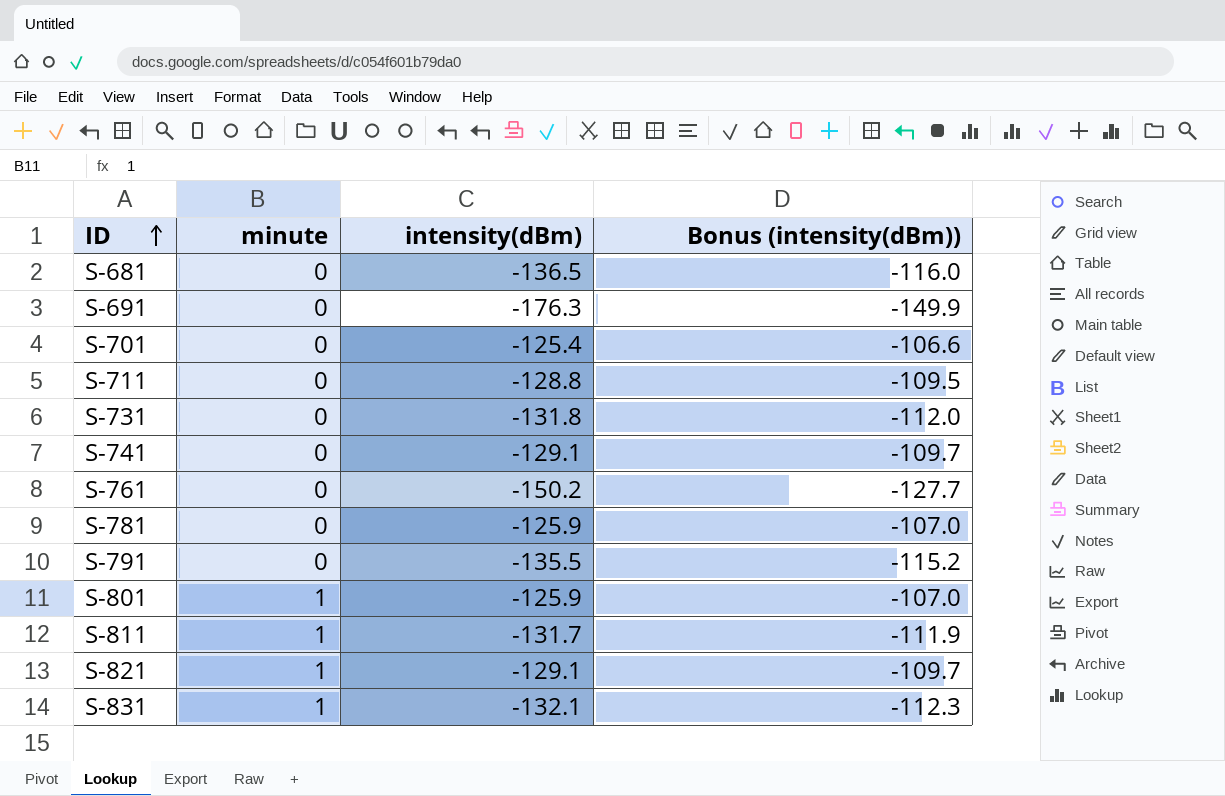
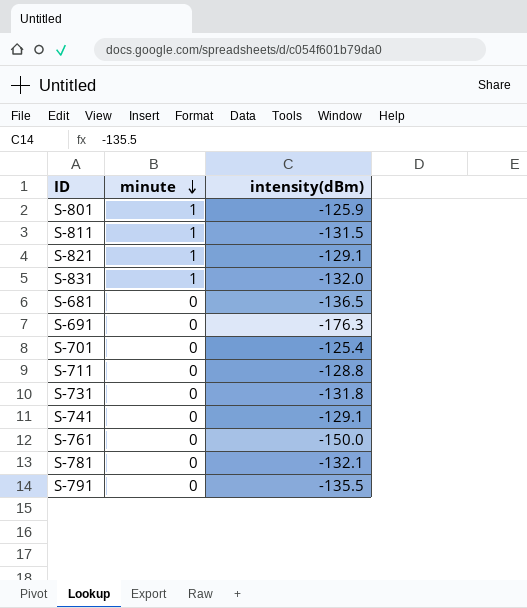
row order: ID ascending -> minute descending
column Bonus (intensity(dBm)) | formula: [intensity(dBm)] * 0.85 -> none
S-811 | intensity(dBm): -131.7 -> -131.5
S-831 | intensity(dBm): -132.1 -> -132.0
S-761 | intensity(dBm): -150.2 -> -150.0
S-781 | intensity(dBm): -125.9 -> -132.1

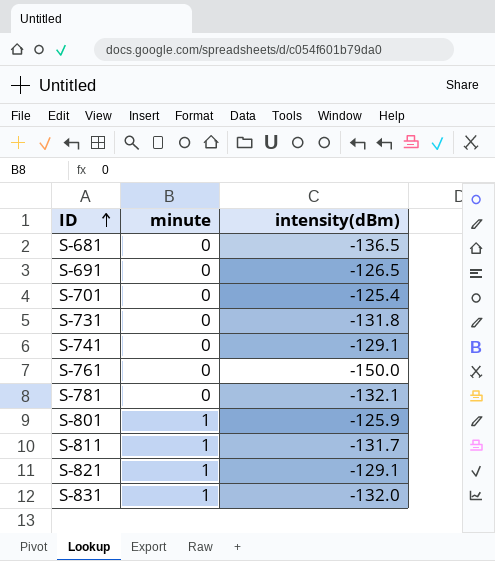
row order: minute descending -> ID ascending
row S-711: 0 | -128.8 -> none
row S-791: 0 | -135.5 -> none
S-691 | intensity(dBm): -176.3 -> -126.5
S-811 | intensity(dBm): -131.5 -> -131.7

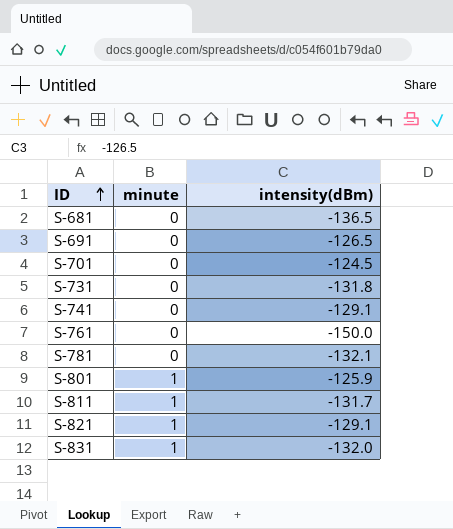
S-701 | intensity(dBm): -125.4 -> -124.5

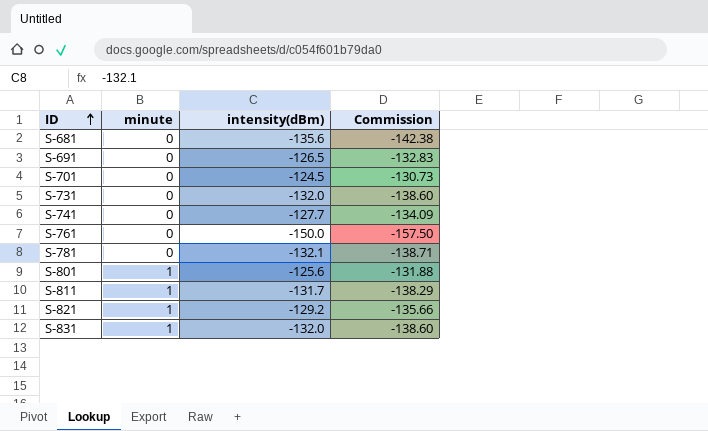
column Commission | formula: none -> [intensity(dBm)] * 1.05
S-681 | intensity(dBm): -136.5 -> -135.6
S-731 | intensity(dBm): -131.8 -> -132.0
S-741 | intensity(dBm): -129.1 -> -127.7
S-801 | intensity(dBm): -125.9 -> -125.6
S-821 | intensity(dBm): -129.1 -> -129.2

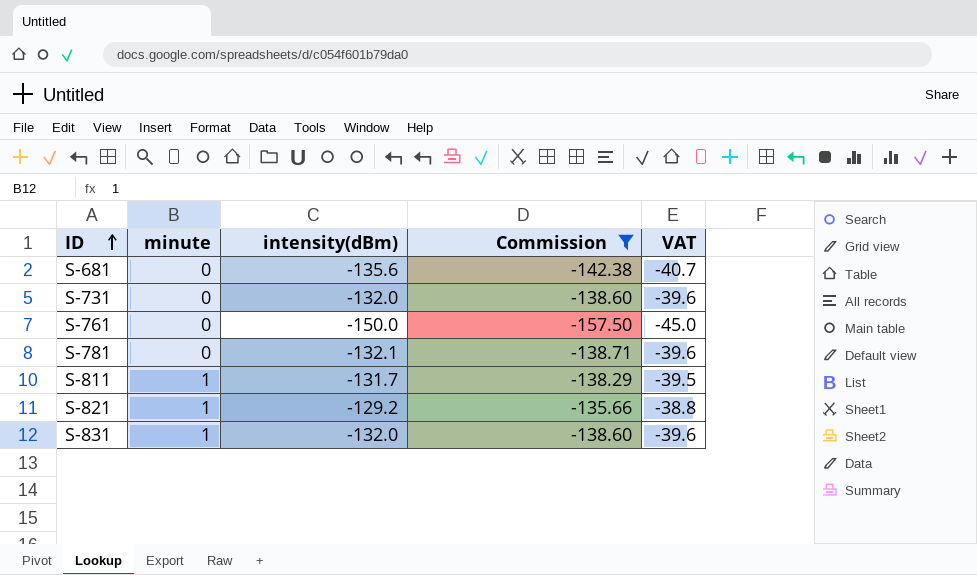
filter: none -> Commission <= -135.66
column VAT | formula: none -> [intensity(dBm)] * 0.3

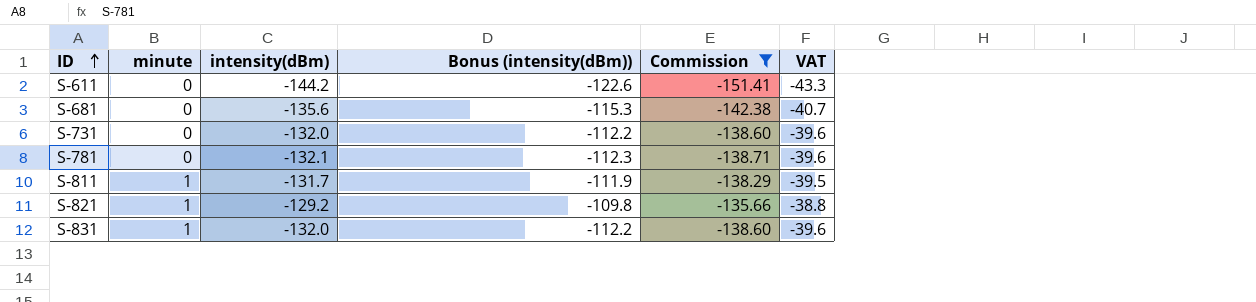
column Bonus (intensity(dBm)) | formula: none -> [intensity(dBm)] * 0.85
row S-761: 0 | -150.0 | -157.50 | -45.0 -> none
row S-611: none -> 0 | -144.2 | -122.6 | -151.41 | -43.3

